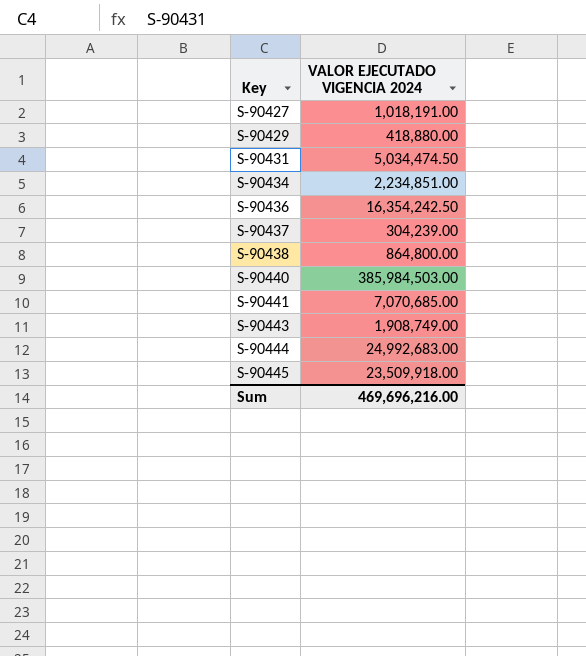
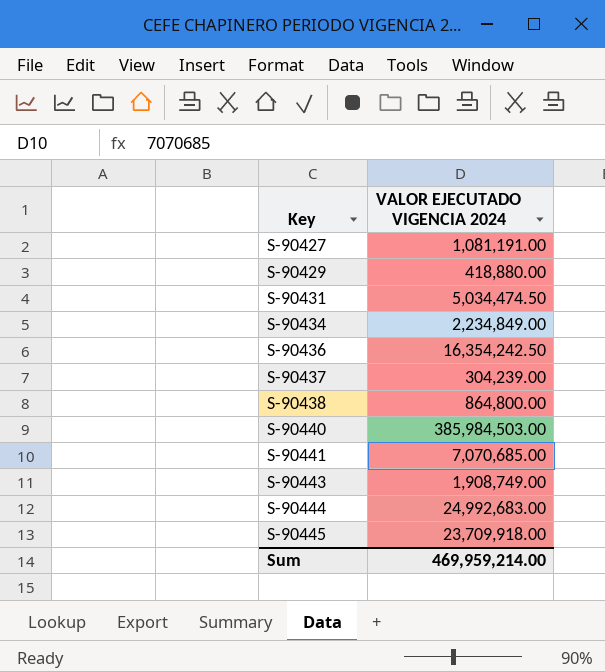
S-90427 | VALOR EJECUTADO VIGENCIA 2024: 1,018,191.00 -> 1,081,191.00
S-90434 | VALOR EJECUTADO VIGENCIA 2024: 2,234,851.00 -> 2,234,849.00
S-90445 | VALOR EJECUTADO VIGENCIA 2024: 23,509,918.00 -> 23,709,918.00
Sum | VALOR EJECUTADO VIGENCIA 2024: 469,696,216.00 -> 469,959,214.00

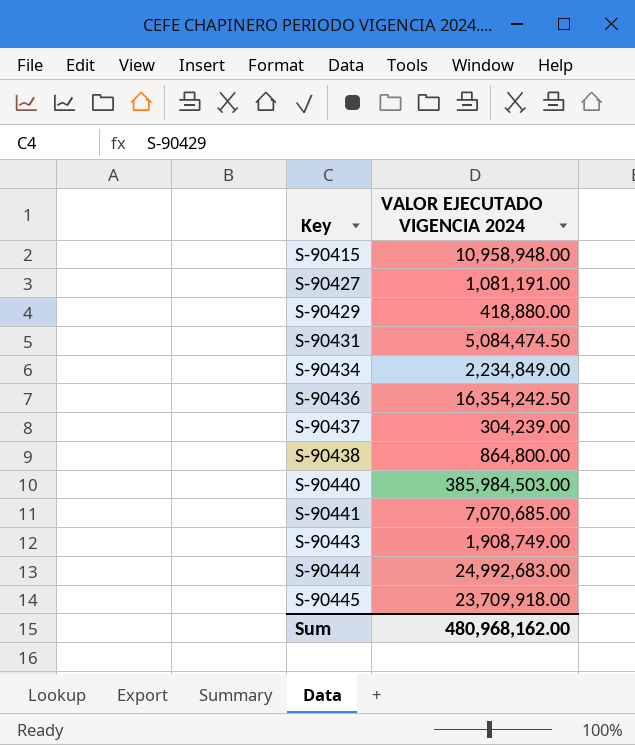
row S-90415: none -> 10,958,948.00
S-90431 | VALOR EJECUTADO VIGENCIA 2024: 5,034,474.50 -> 5,084,474.50
Sum | VALOR EJECUTADO VIGENCIA 2024: 469,959,214.00 -> 480,968,162.00

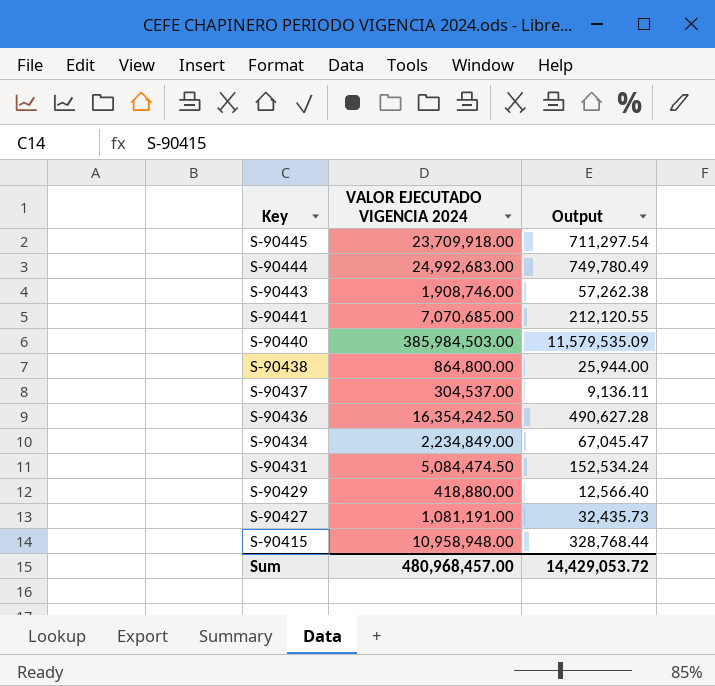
row order: Key ascending -> Key descending
column Output | formula: none -> [VALOR EJECUTADO VIGENCIA 2024] * 0.03
S-90443 | VALOR EJECUTADO VIGENCIA 2024: 1,908,749.00 -> 1,908,746.00
S-90437 | VALOR EJECUTADO VIGENCIA 2024: 304,239.00 -> 304,537.00
Sum | VALOR EJECUTADO VIGENCIA 2024: 480,968,162.00 -> 480,968,457.00

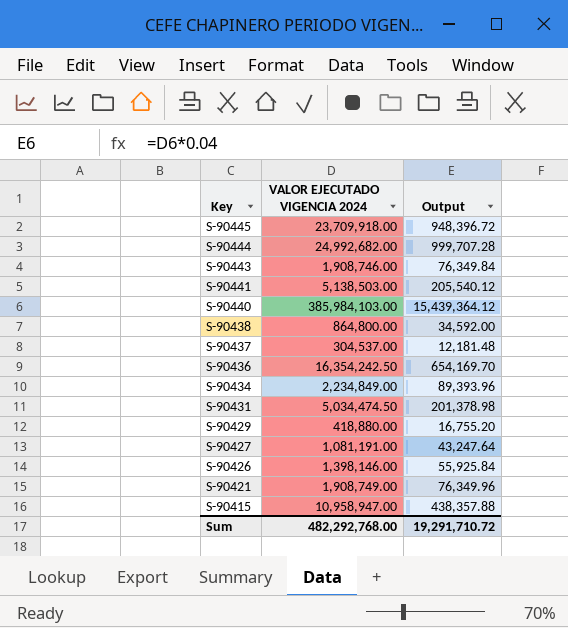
column Output | formula: [VALOR EJECUTADO VIGENCIA 2024] * 0.03 -> [VALOR EJECUTADO VIGENCIA 2024] * 0.04
S-90444 | VALOR EJECUTADO VIGENCIA 2024: 24,992,683.00 -> 24,992,682.00
S-90441 | VALOR EJECUTADO VIGENCIA 2024: 7,070,685.00 -> 5,138,503.00
S-90440 | VALOR EJECUTADO VIGENCIA 2024: 385,984,503.00 -> 385,984,103.00
S-90431 | VALOR EJECUTADO VIGENCIA 2024: 5,084,474.50 -> 5,034,474.50
row S-90426: none -> 1,398,146.00 | 55,925.84
row S-90421: none -> 1,908,749.00 | 76,349.96
S-90415 | VALOR EJECUTADO VIGENCIA 2024: 10,958,948.00 -> 10,958,947.00
Sum | VALOR EJECUTADO VIGENCIA 2024: 480,968,457.00 -> 482,292,768.00
Sum | Output: 14,429,053.72 -> 19,291,710.72

